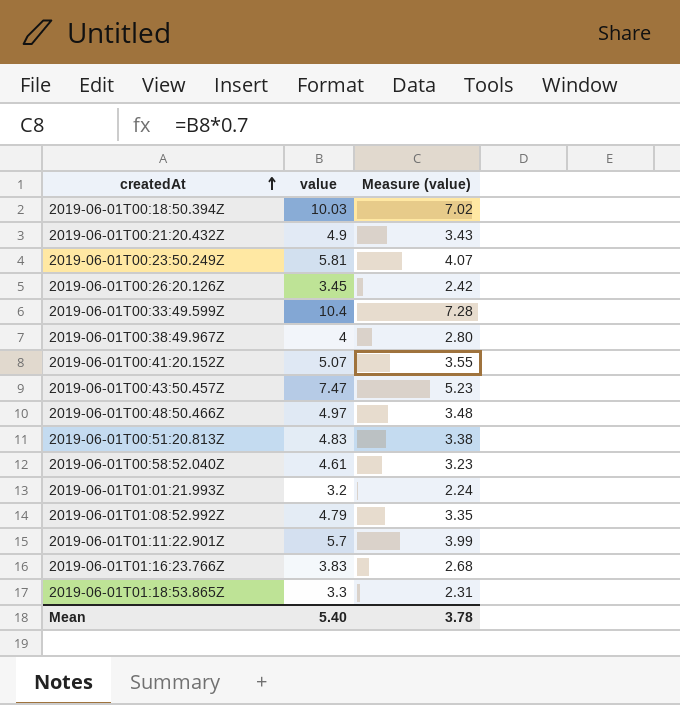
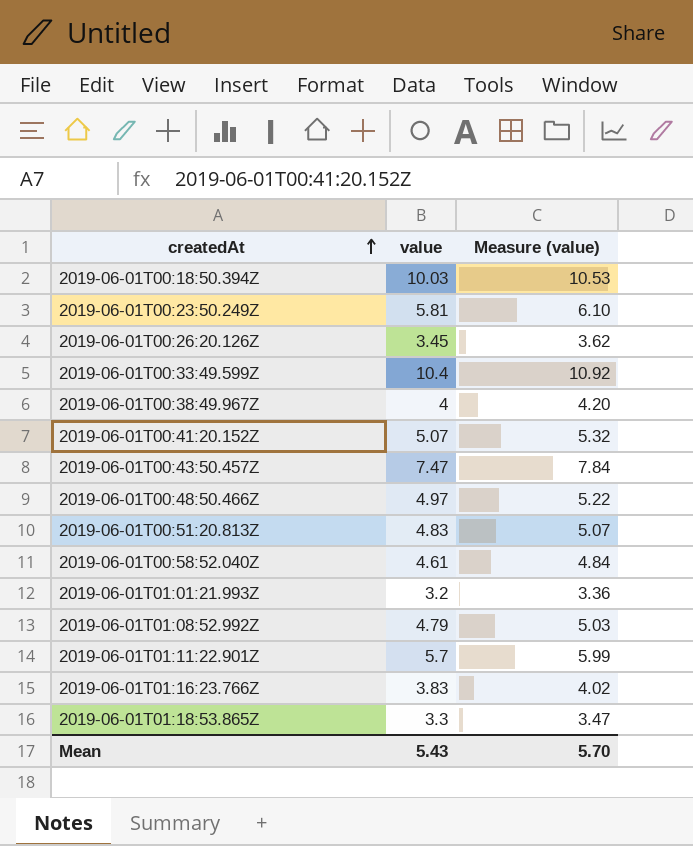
column Measure (value) | formula: [value] * 0.7 -> [value] * 1.05
row 2019-06-01T00:21:20.432Z: 4.9 | 3.43 -> none
Mean | value: 5.40 -> 5.43
Mean | Measure (value): 3.78 -> 5.70

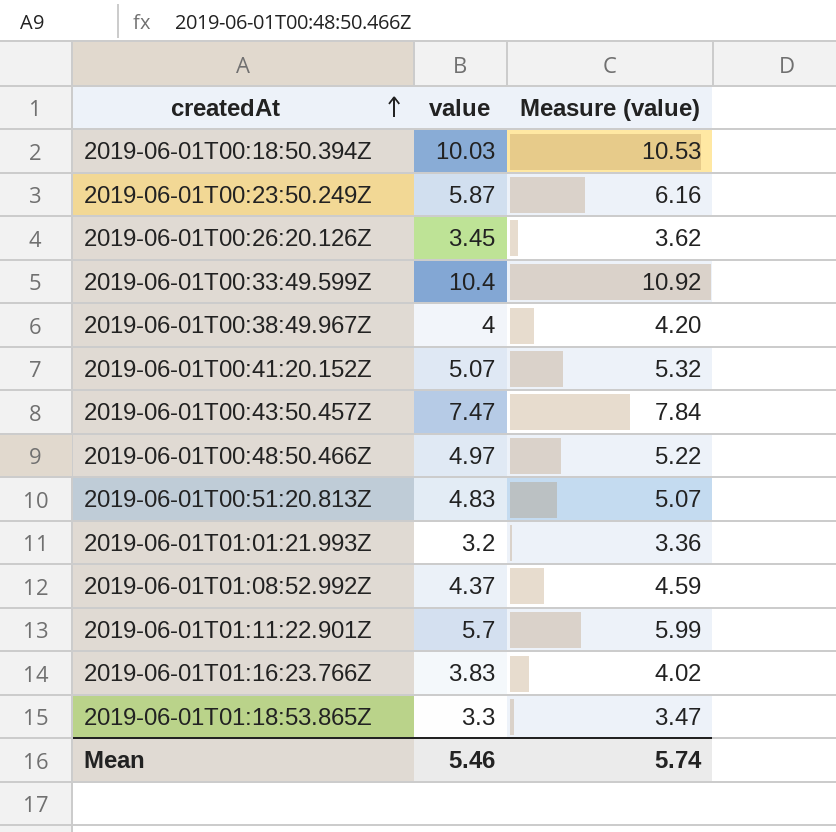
row 2019-06-01T00:58:52.040Z: 4.61 | 4.84 -> none
2019-06-01T00:23:50.249Z | value: 5.81 -> 5.87
2019-06-01T00:23:50.249Z | Measure (value): 6.10 -> 6.16
2019-06-01T01:08:52.992Z | value: 4.79 -> 4.37
2019-06-01T01:08:52.992Z | Measure (value): 5.03 -> 4.59
Mean | value: 5.43 -> 5.46
Mean | Measure (value): 5.70 -> 5.74

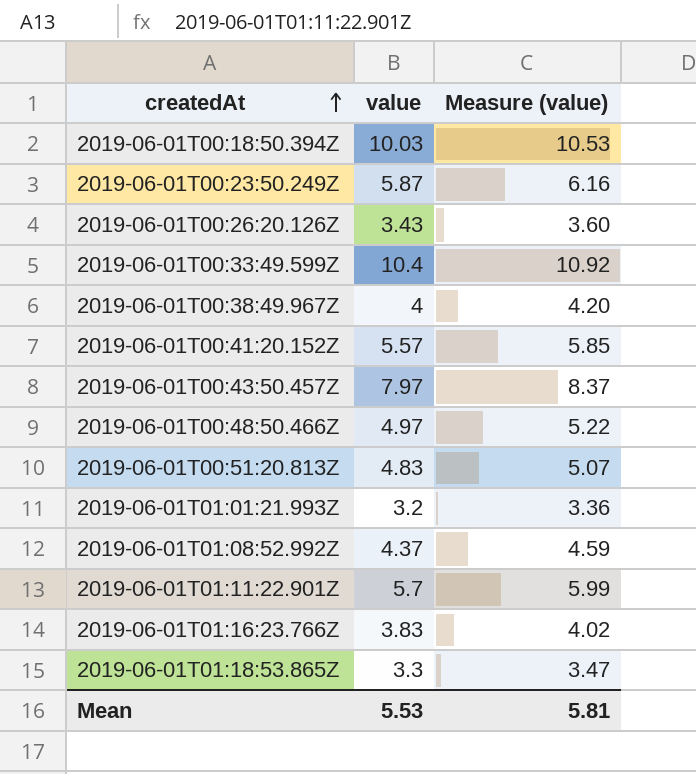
2019-06-01T00:26:20.126Z | value: 3.45 -> 3.43
2019-06-01T00:26:20.126Z | Measure (value): 3.62 -> 3.60
2019-06-01T00:41:20.152Z | value: 5.07 -> 5.57
2019-06-01T00:41:20.152Z | Measure (value): 5.32 -> 5.85
2019-06-01T00:43:50.457Z | value: 7.47 -> 7.97
2019-06-01T00:43:50.457Z | Measure (value): 7.84 -> 8.37
Mean | value: 5.46 -> 5.53
Mean | Measure (value): 5.74 -> 5.81

